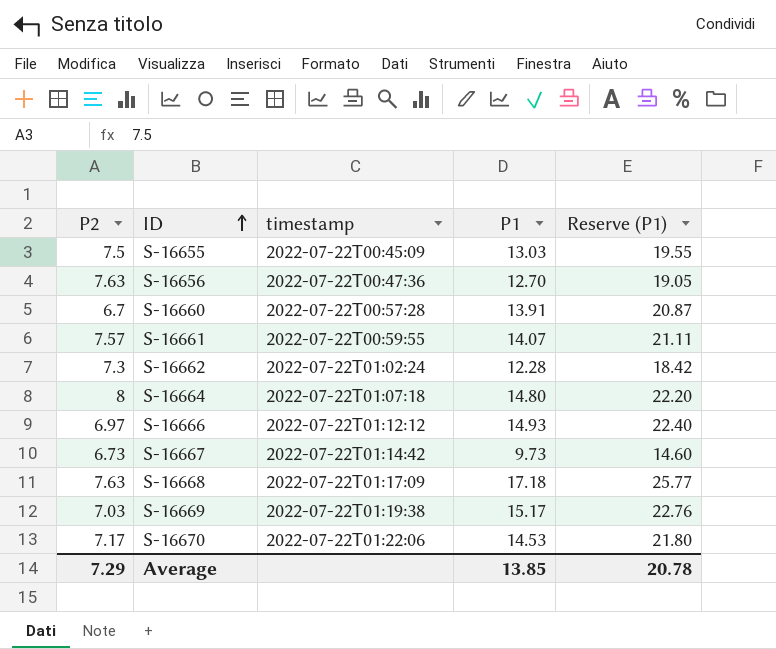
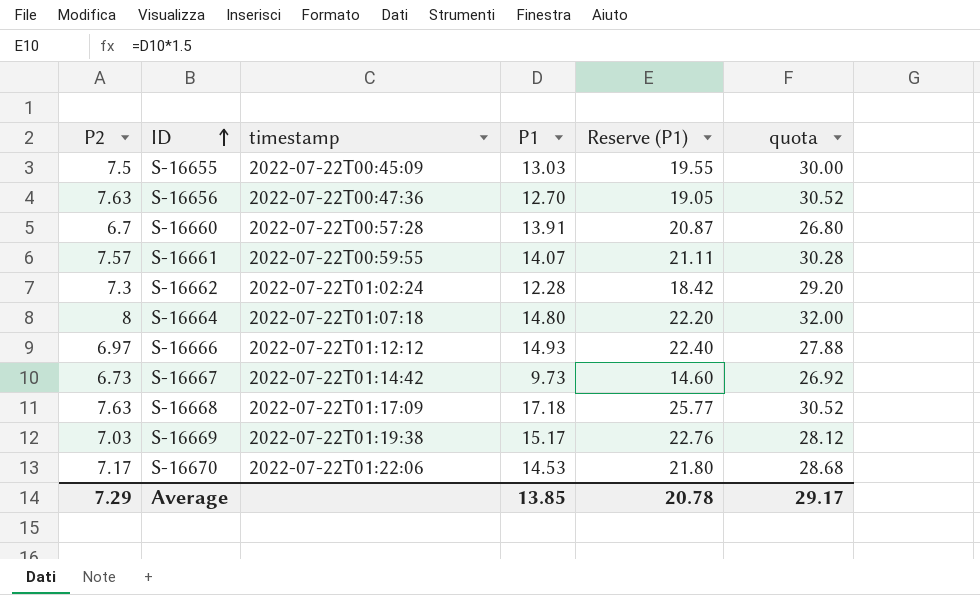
column quota | formula: none -> [P2] * 4

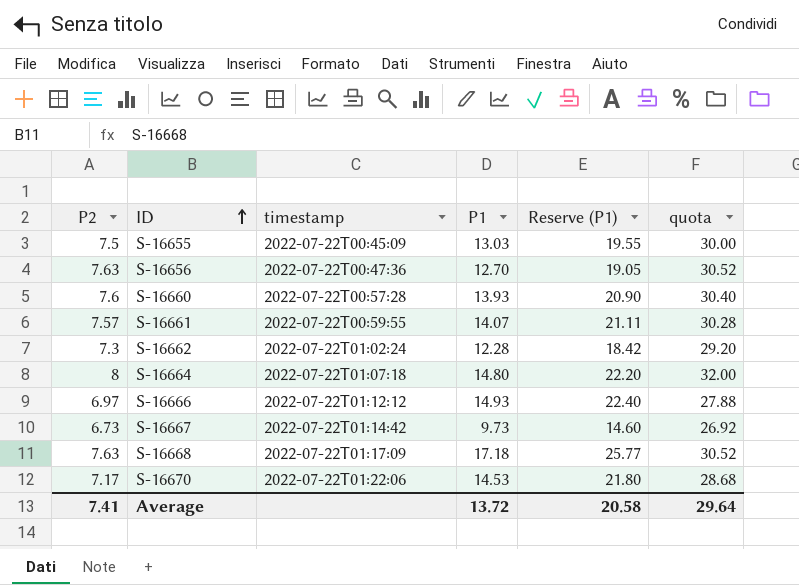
row S-16669: 7.03 | 2022-07-22T01:19:38 | 15.17 | 22.76 | 28.12 -> none
S-16660 | P2: 6.7 -> 7.6
S-16660 | P1: 13.91 -> 13.93
S-16660 | Reserve (P1): 20.87 -> 20.90
S-16660 | quota: 26.80 -> 30.40
Average | P2: 7.29 -> 7.41
Average | P1: 13.85 -> 13.72
Average | Reserve (P1): 20.78 -> 20.58
Average | quota: 29.17 -> 29.64

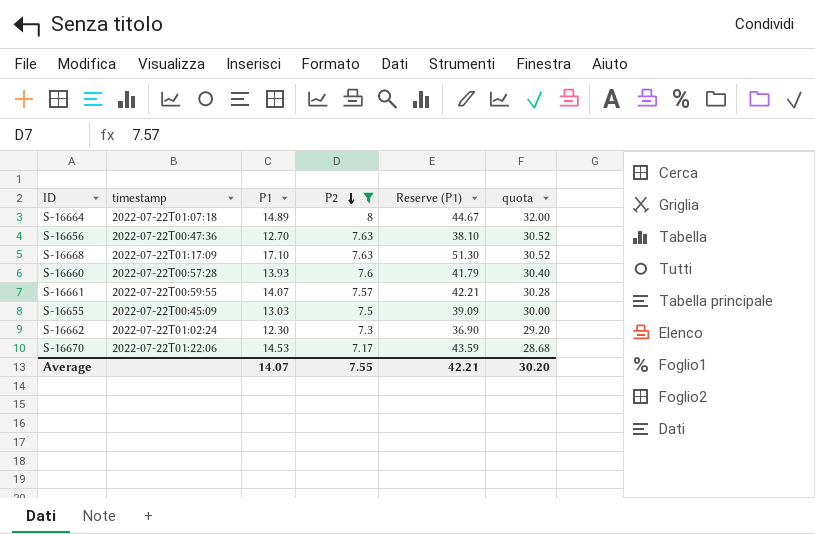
filter: none -> P2 >= 7.17
row order: ID ascending -> P2 descending
column P2 | position: 1 -> 4
column Reserve (P1) | formula: [P1] * 1.5 -> [P1] * 3
S-16664 | P1: 14.80 -> 14.89
S-16668 | P1: 17.18 -> 17.10
S-16662 | P1: 12.28 -> 12.30
Average | P1: 13.72 -> 14.07
Average | P2: 7.41 -> 7.55
Average | Reserve (P1): 20.58 -> 42.21
Average | quota: 29.64 -> 30.20

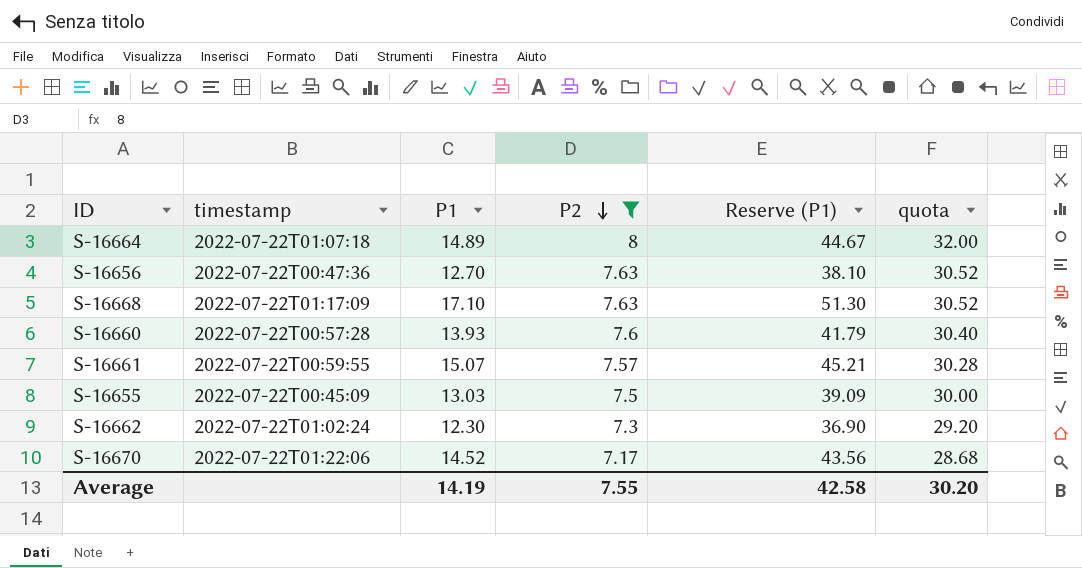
S-16661 | P1: 14.07 -> 15.07
S-16661 | Reserve (P1): 42.21 -> 45.21
S-16670 | P1: 14.53 -> 14.52
S-16670 | Reserve (P1): 43.59 -> 43.56
Average | P1: 14.07 -> 14.19
Average | Reserve (P1): 42.21 -> 42.58

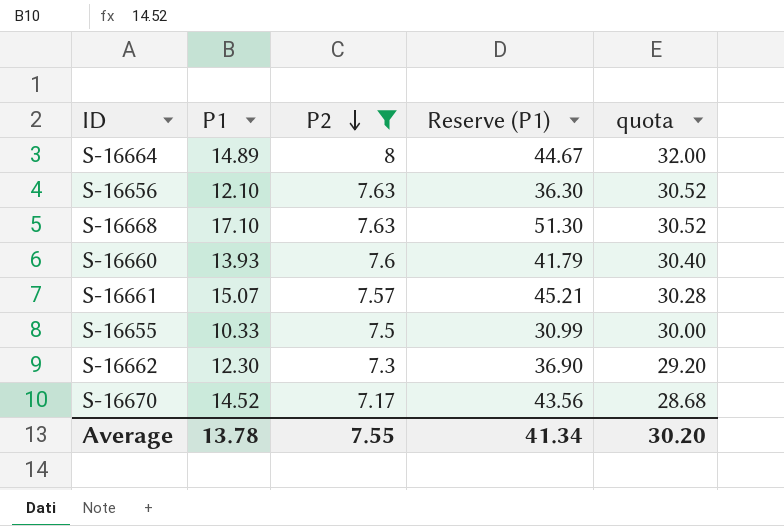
column timestamp | position: 2 -> none
S-16656 | P1: 12.70 -> 12.10
S-16656 | Reserve (P1): 38.10 -> 36.30
S-16655 | P1: 13.03 -> 10.33
S-16655 | Reserve (P1): 39.09 -> 30.99
Average | P1: 14.19 -> 13.78
Average | Reserve (P1): 42.58 -> 41.34

